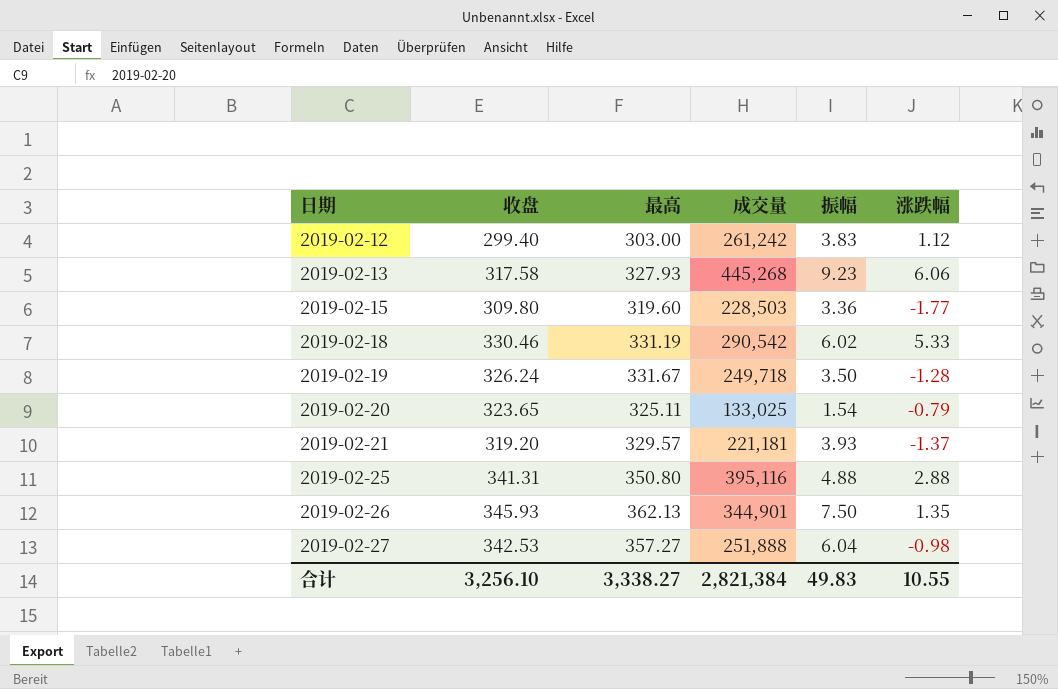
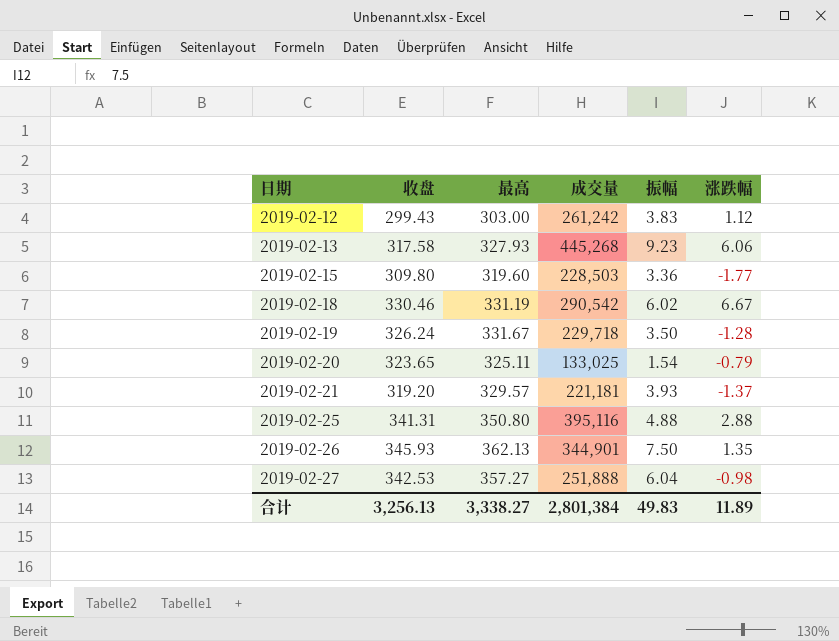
2019-02-12 | 收盘: 299.40 -> 299.43
2019-02-18 | 涨跌幅: 5.33 -> 6.67
2019-02-19 | 成交量: 249,718 -> 229,718
合计 | 收盘: 3,256.10 -> 3,256.13
合计 | 成交量: 2,821,384 -> 2,801,384
合计 | 涨跌幅: 10.55 -> 11.89

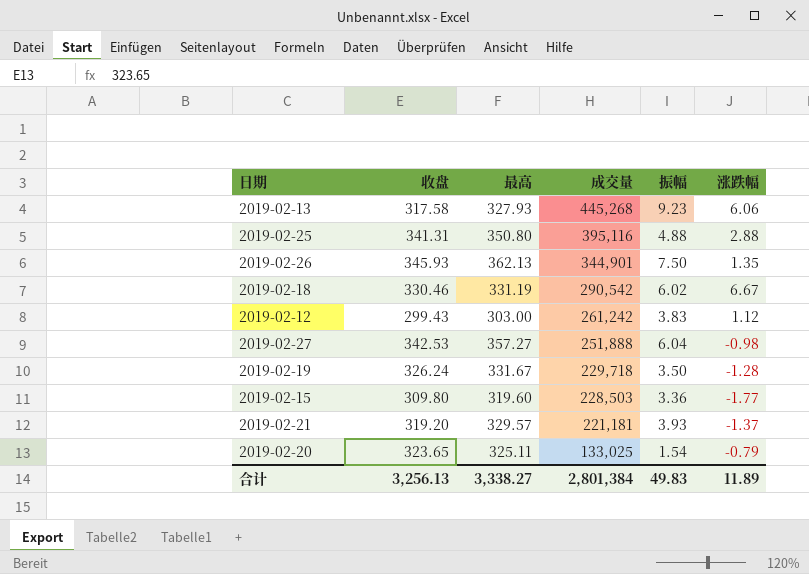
row order: 日期 ascending -> 成交量 descending

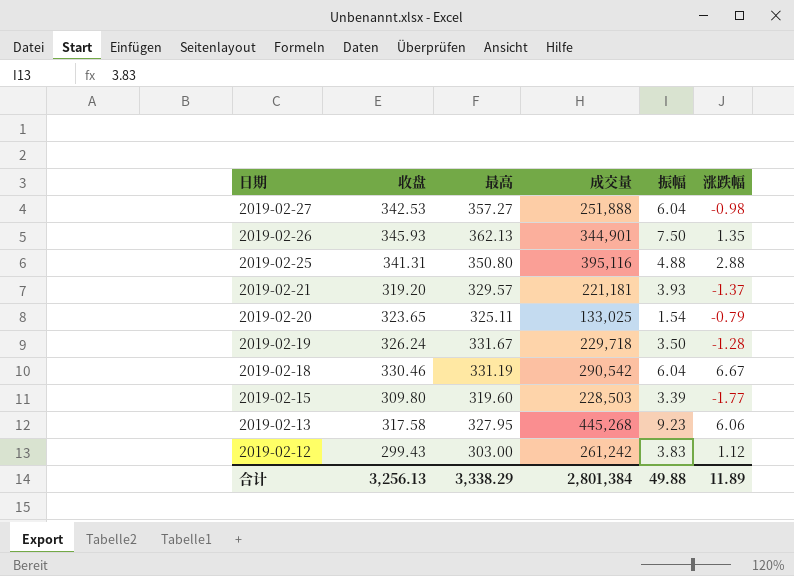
row order: 成交量 descending -> 日期 descending
2019-02-18 | 振幅: 6.02 -> 6.04
2019-02-15 | 振幅: 3.36 -> 3.39
2019-02-13 | 最高: 327.93 -> 327.95
合计 | 最高: 3,338.27 -> 3,338.29
合计 | 振幅: 49.83 -> 49.88

